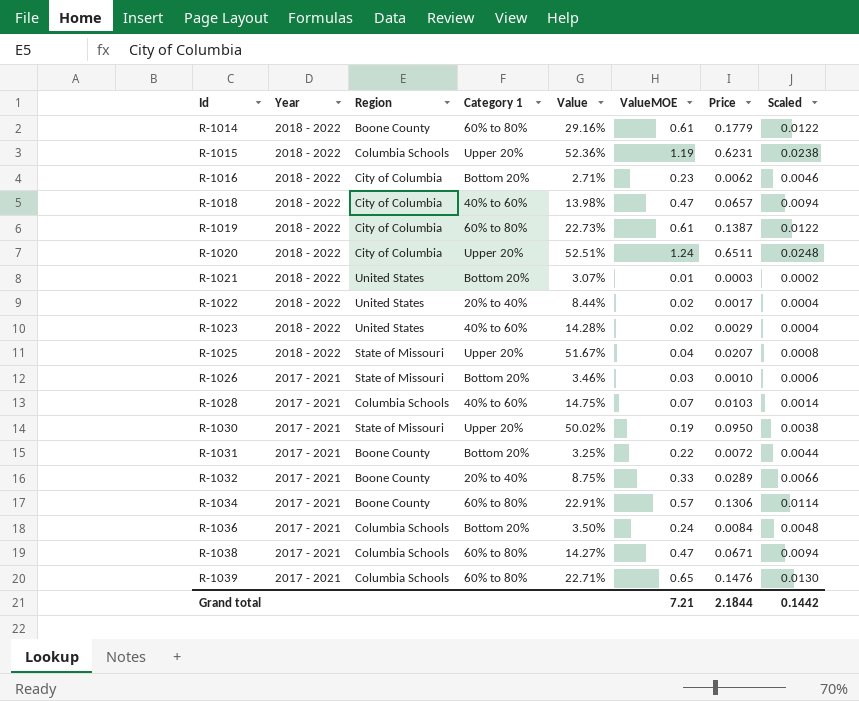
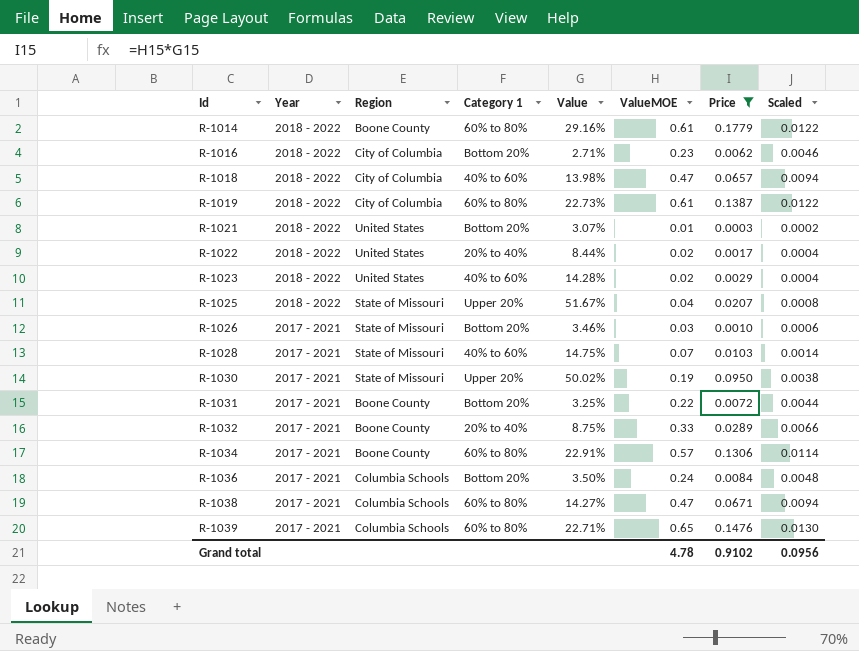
filter: none -> Price <= 0.1779
R-1028 | Region: Columbia Schools -> State of Missouri
Grand total | ValueMOE: 7.21 -> 4.78
Grand total | Price: 2.1844 -> 0.9102
Grand total | Scaled: 0.1442 -> 0.0956

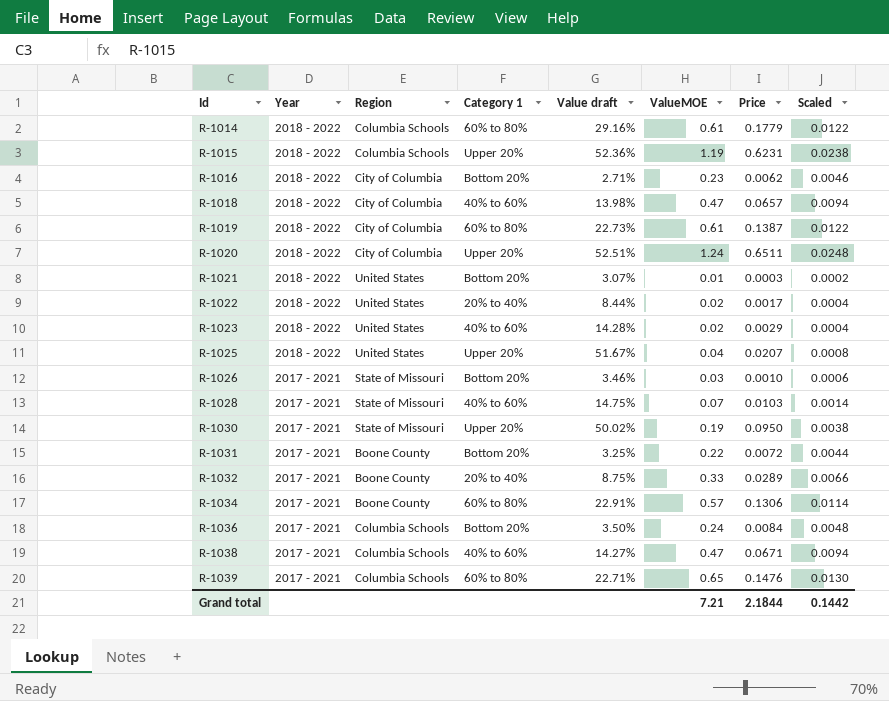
filter: Price <= 0.1779 -> none
column name: Value -> Value draft
R-1014 | Region: Boone County -> Columbia Schools
R-1025 | Region: State of Missouri -> United States
R-1038 | Category 1: 60% to 80% -> 40% to 60%
Grand total | ValueMOE: 4.78 -> 7.21
Grand total | Price: 0.9102 -> 2.1844
Grand total | Scaled: 0.0956 -> 0.1442

